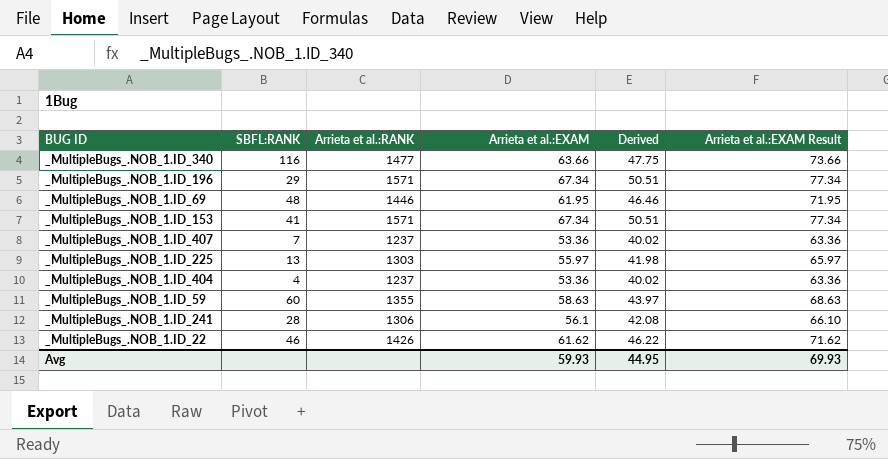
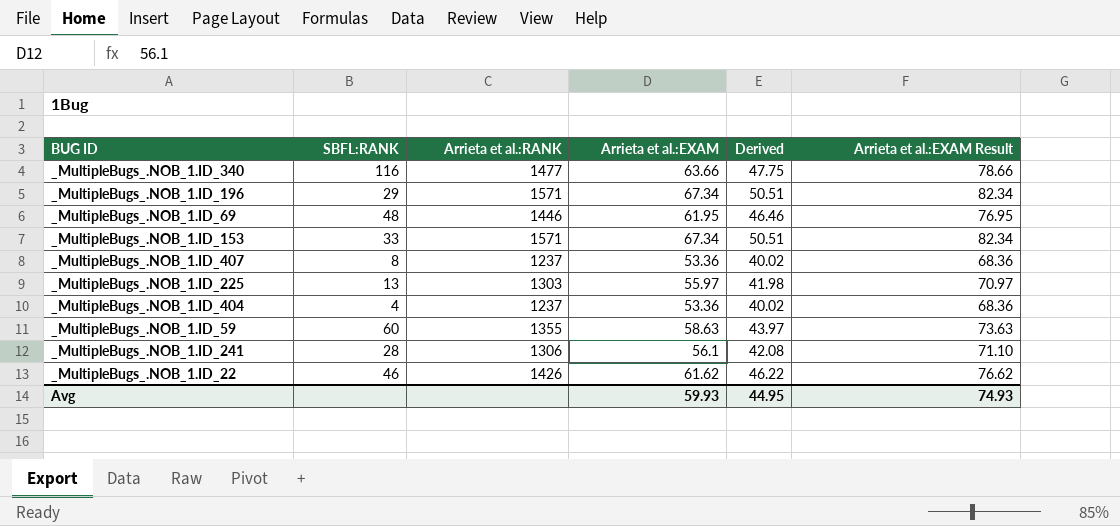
column Arrieta et al.:EXAM Result | formula: [Arrieta et al.:EXAM] + 10 -> [Arrieta et al.:EXAM] + 15
_MultipleBugs_.NOB_1.ID_153 | SBFL:RANK: 41 -> 33
_MultipleBugs_.NOB_1.ID_407 | SBFL:RANK: 7 -> 8
Avg | Arrieta et al.:EXAM Result: 69.93 -> 74.93

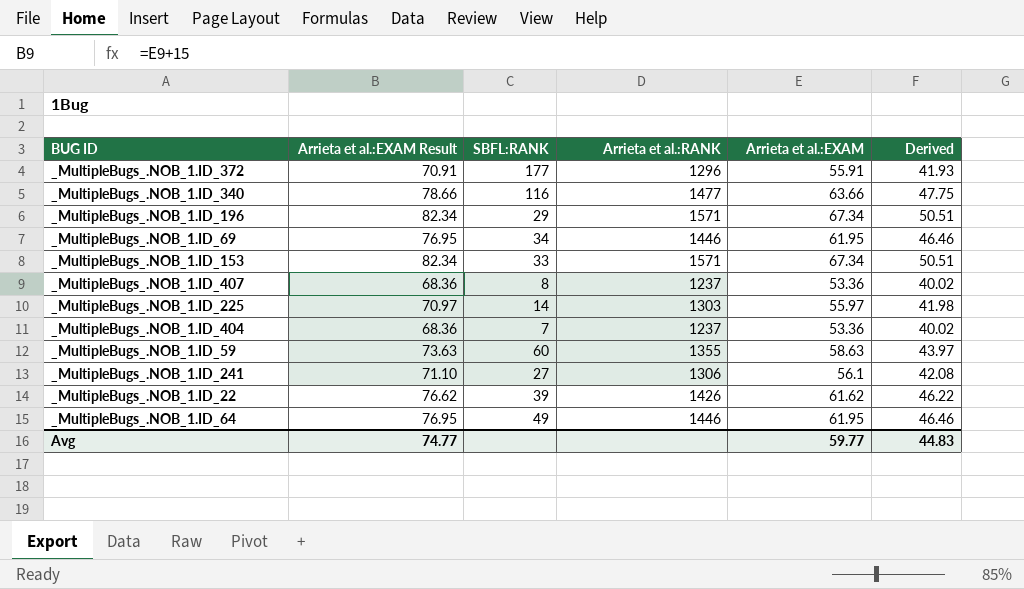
column Arrieta et al.:EXAM Result | position: 6 -> 2
row _MultipleBugs_.NOB_1.ID_372: none -> 70.91 | 177 | 1296 | 55.91 | 41.93
_MultipleBugs_.NOB_1.ID_69 | SBFL:RANK: 48 -> 34
_MultipleBugs_.NOB_1.ID_225 | SBFL:RANK: 13 -> 14
_MultipleBugs_.NOB_1.ID_404 | SBFL:RANK: 4 -> 7
_MultipleBugs_.NOB_1.ID_241 | SBFL:RANK: 28 -> 27
_MultipleBugs_.NOB_1.ID_22 | SBFL:RANK: 46 -> 39
row _MultipleBugs_.NOB_1.ID_64: none -> 76.95 | 49 | 1446 | 61.95 | 46.46
Avg | Arrieta et al.:EXAM Result: 74.93 -> 74.77
Avg | Arrieta et al.:EXAM: 59.93 -> 59.77
Avg | Derived: 44.95 -> 44.83

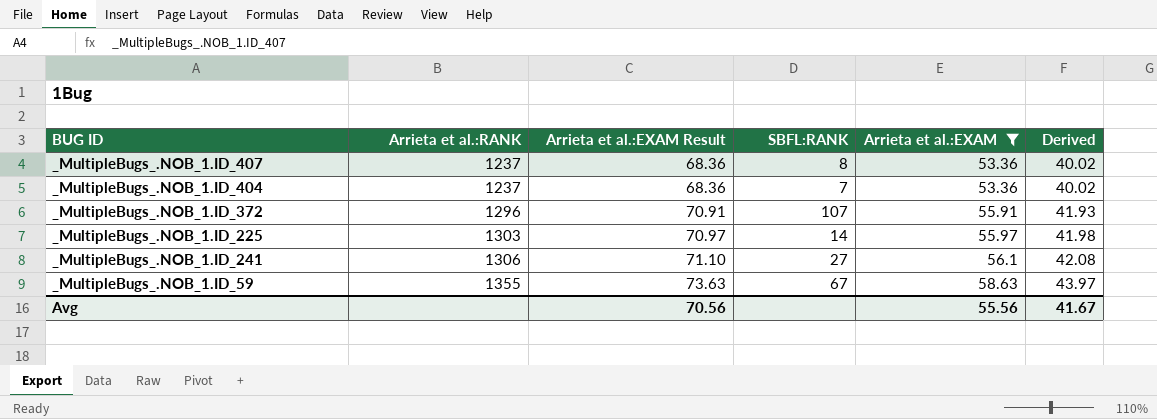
filter: none -> Arrieta et al.:EXAM <= 58.63
row order: none -> Arrieta et al.:RANK ascending
column Arrieta et al.:RANK | position: 4 -> 2
_MultipleBugs_.NOB_1.ID_372 | SBFL:RANK: 177 -> 107
_MultipleBugs_.NOB_1.ID_59 | SBFL:RANK: 60 -> 67
Avg | Arrieta et al.:EXAM Result: 74.77 -> 70.56
Avg | Arrieta et al.:EXAM: 59.77 -> 55.56
Avg | Derived: 44.83 -> 41.67

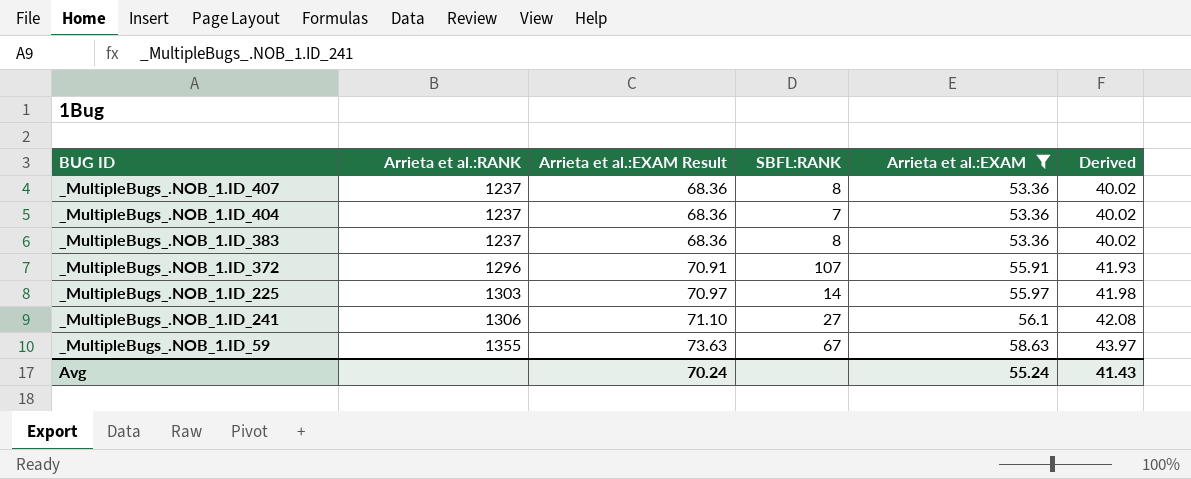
row _MultipleBugs_.NOB_1.ID_383: none -> 1237 | 68.36 | 8 | 53.36 | 40.02
Avg | Arrieta et al.:EXAM Result: 70.56 -> 70.24
Avg | Arrieta et al.:EXAM: 55.56 -> 55.24
Avg | Derived: 41.67 -> 41.43

